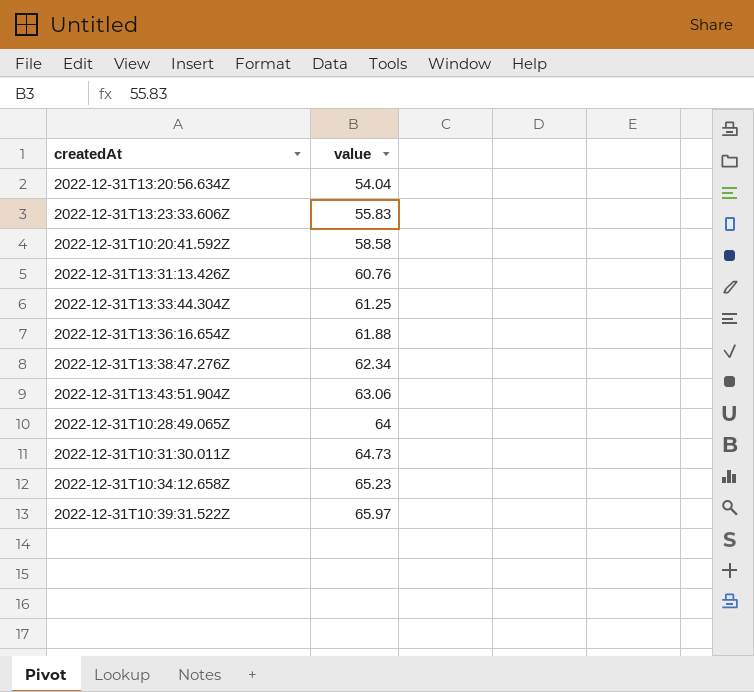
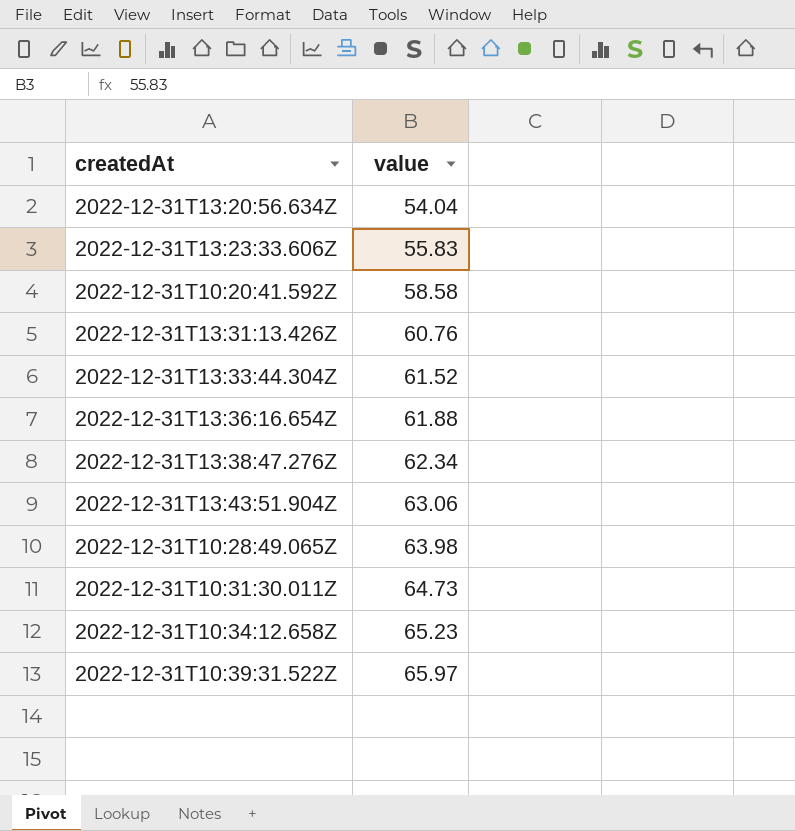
2022-12-31T13:33:44.304Z | value: 61.25 -> 61.52
2022-12-31T10:28:49.065Z | value: 64 -> 63.98

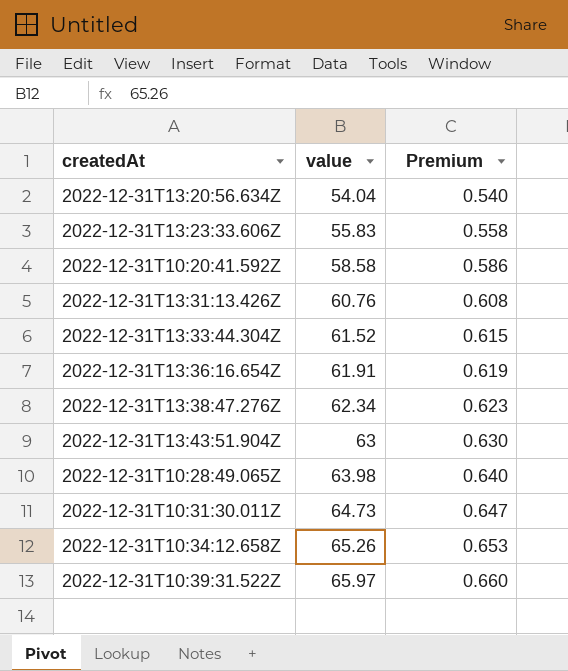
column Premium | formula: none -> [value] * 0.01
2022-12-31T13:36:16.654Z | value: 61.88 -> 61.91
2022-12-31T13:43:51.904Z | value: 63.06 -> 63
2022-12-31T10:34:12.658Z | value: 65.23 -> 65.26

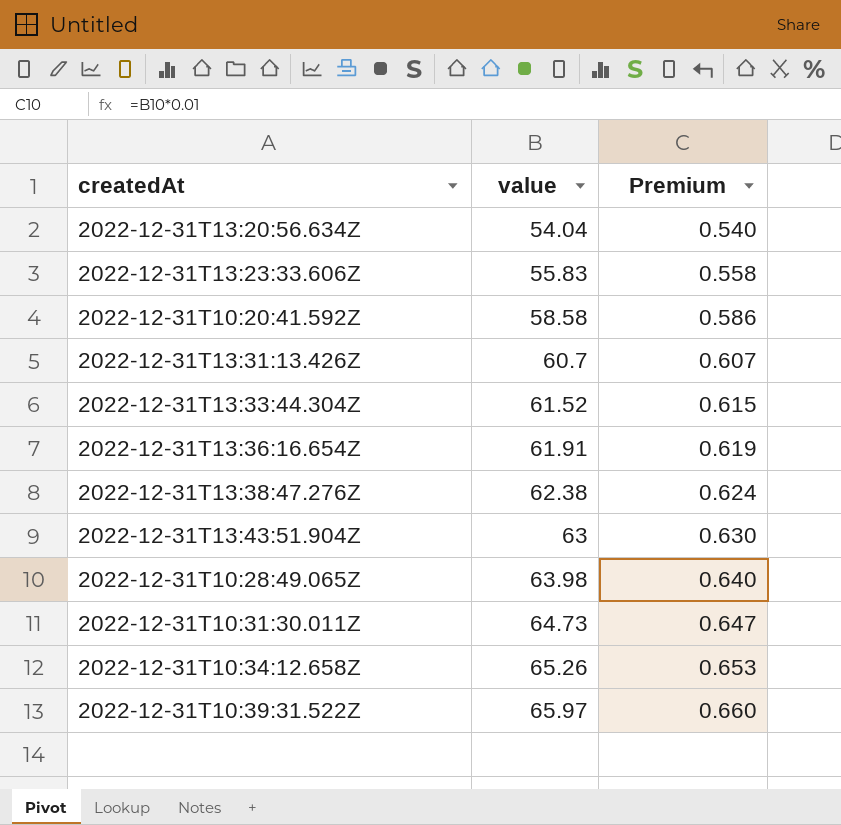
2022-12-31T13:31:13.426Z | value: 60.76 -> 60.7
2022-12-31T13:31:13.426Z | Premium: 0.608 -> 0.607
2022-12-31T13:38:47.276Z | value: 62.34 -> 62.38
2022-12-31T13:38:47.276Z | Premium: 0.623 -> 0.624

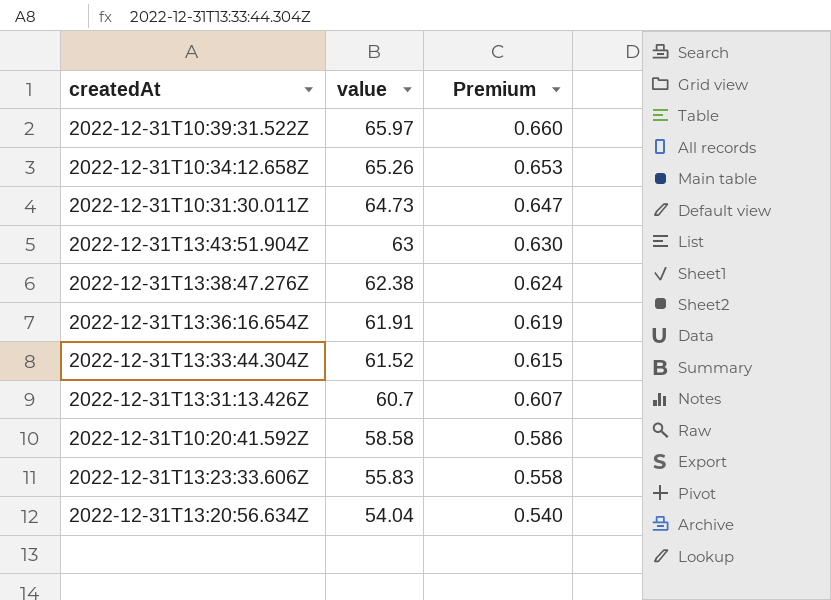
row order: value ascending -> value descending
row 2022-12-31T10:28:49.065Z: 63.98 | 0.640 -> none

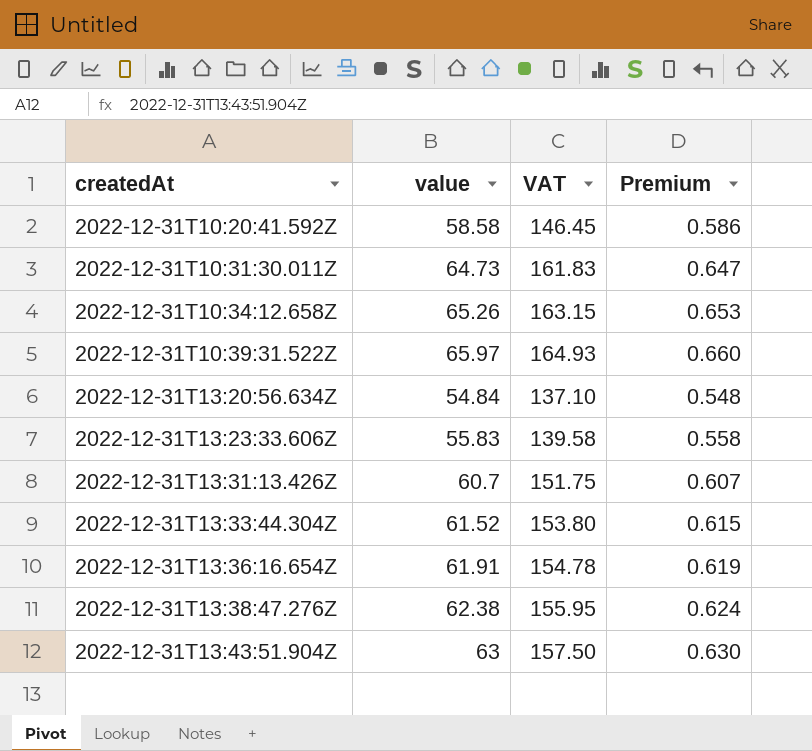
row order: value descending -> createdAt ascending
column VAT | formula: none -> [value] * 2.5
2022-12-31T13:20:56.634Z | value: 54.04 -> 54.84
2022-12-31T13:20:56.634Z | Premium: 0.540 -> 0.548

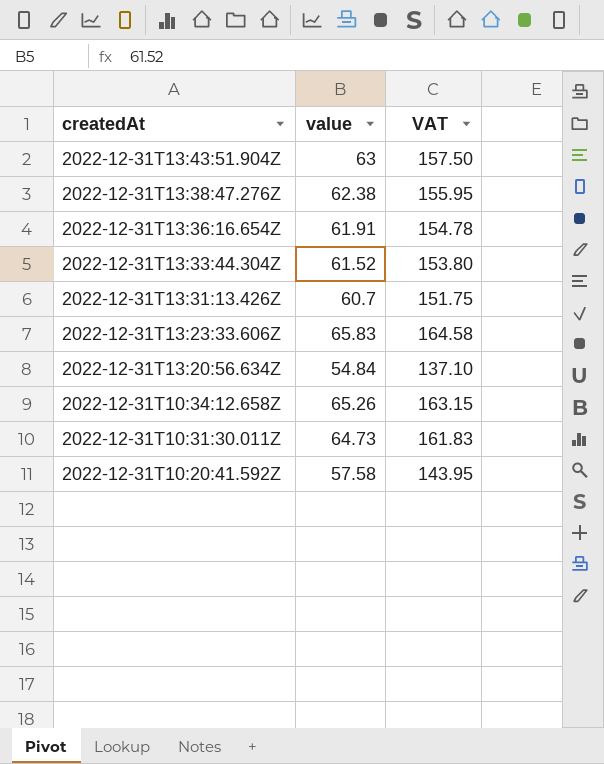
row order: createdAt ascending -> createdAt descending
column Premium | formula: [value] * 0.01 -> none
row 2022-12-31T10:39:31.522Z: 65.97 | 164.93 | 0.660 -> none
2022-12-31T13:23:33.606Z | value: 55.83 -> 65.83
2022-12-31T13:23:33.606Z | VAT: 139.58 -> 164.58
2022-12-31T10:20:41.592Z | value: 58.58 -> 57.58
2022-12-31T10:20:41.592Z | VAT: 146.45 -> 143.95

